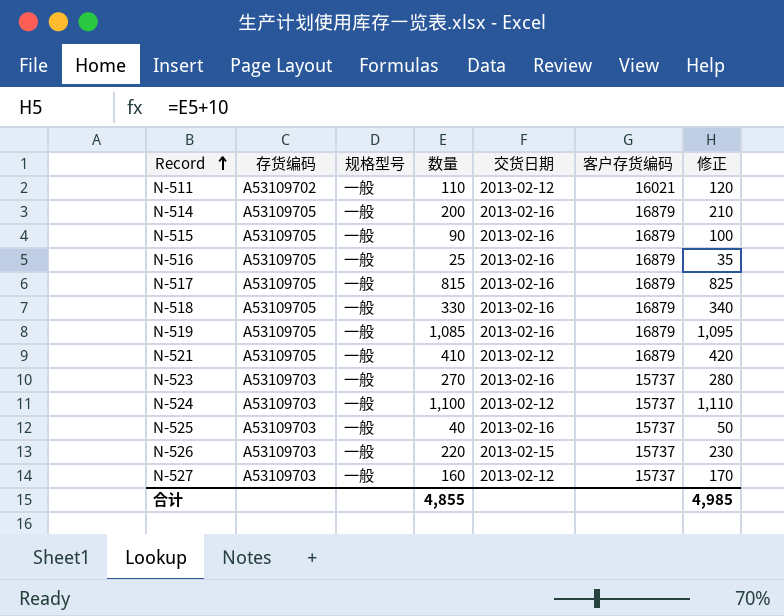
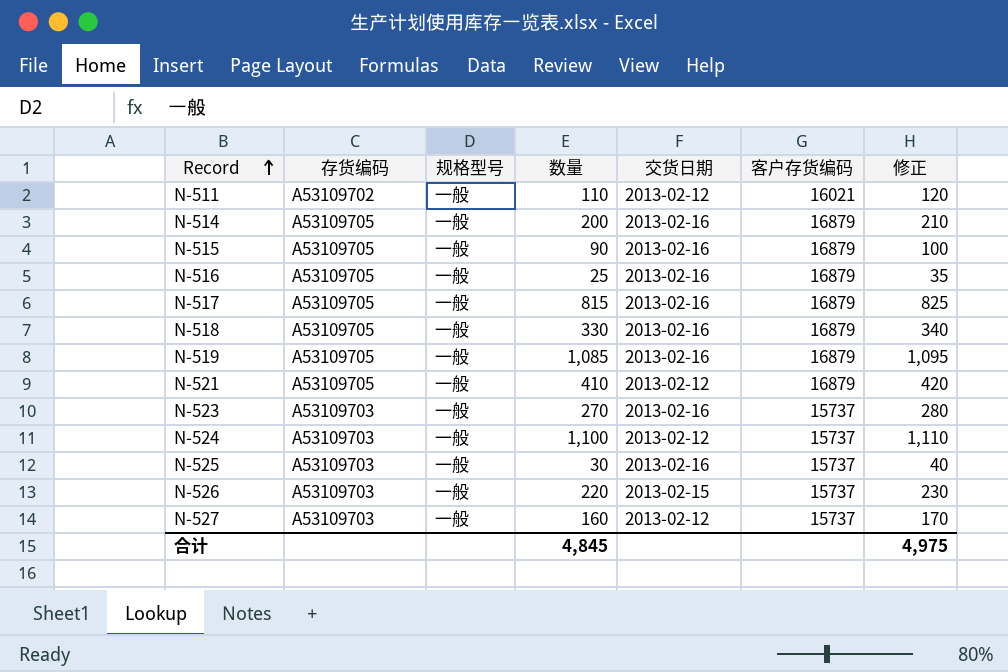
N-525 | 数量: 40 -> 30
N-525 | 修正: 50 -> 40
合计 | 数量: 4,855 -> 4,845
合计 | 修正: 4,985 -> 4,975

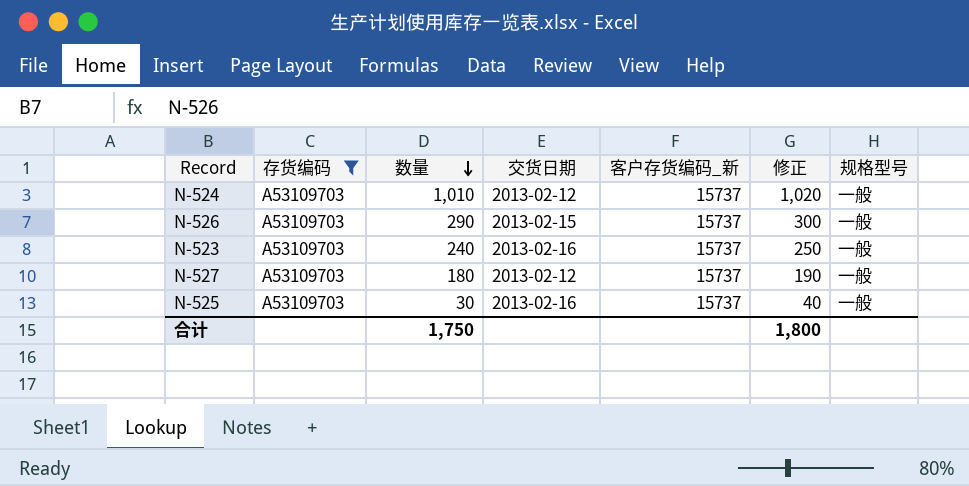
filter: none -> 存货编码 = A53109703
row order: Record ascending -> 数量 descending
column name: 客户存货编码 -> 客户存货编码_新
column 规格型号 | position: 3 -> 7
N-524 | 数量: 1,100 -> 1,010
N-524 | 修正: 1,110 -> 1,020
N-526 | 数量: 220 -> 290
N-526 | 修正: 230 -> 300
N-523 | 数量: 270 -> 240
N-523 | 修正: 280 -> 250
N-527 | 数量: 160 -> 180
N-527 | 修正: 170 -> 190
合计 | 数量: 4,845 -> 1,750
合计 | 修正: 4,975 -> 1,800

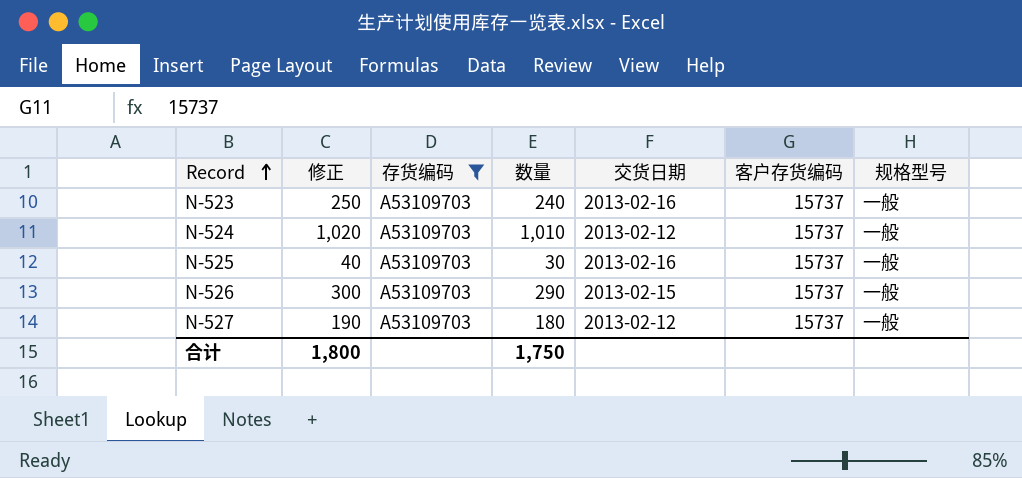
row order: 数量 descending -> Record ascending
column 修正 | position: 6 -> 2
column name: 客户存货编码_新 -> 客户存货编码

